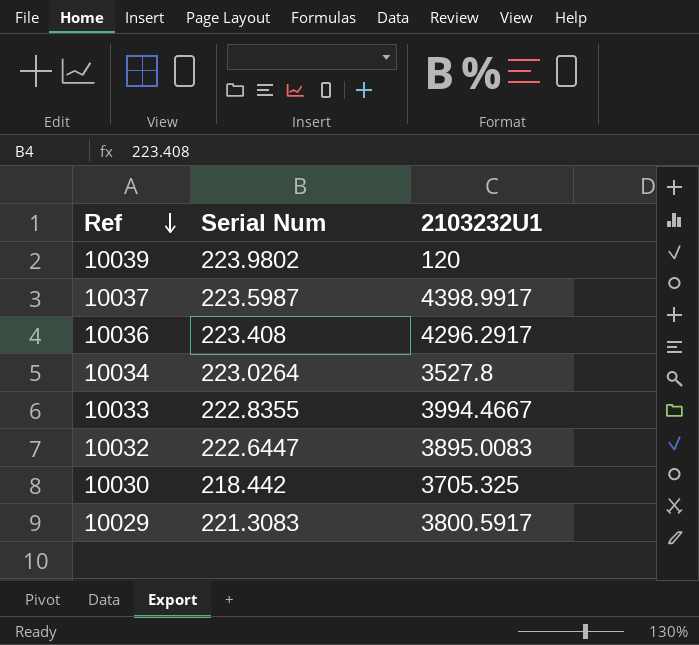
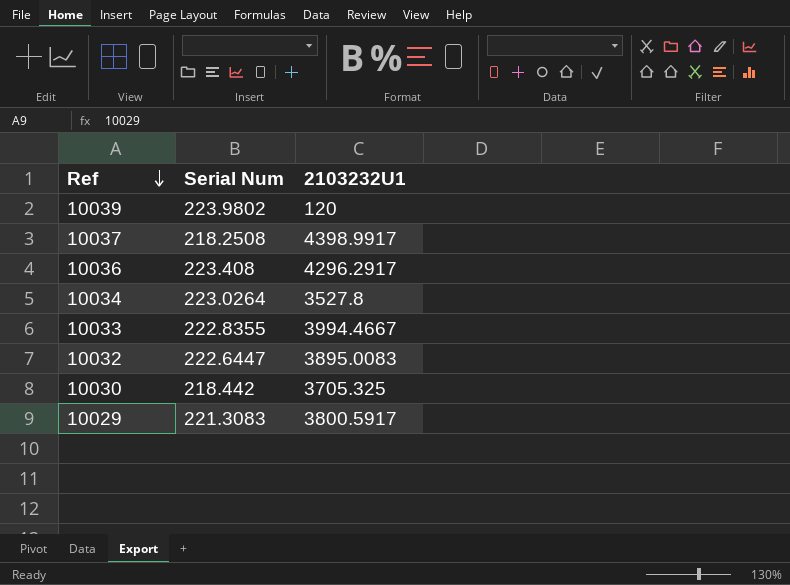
10037 | Serial Num: 223.5987 -> 218.2508

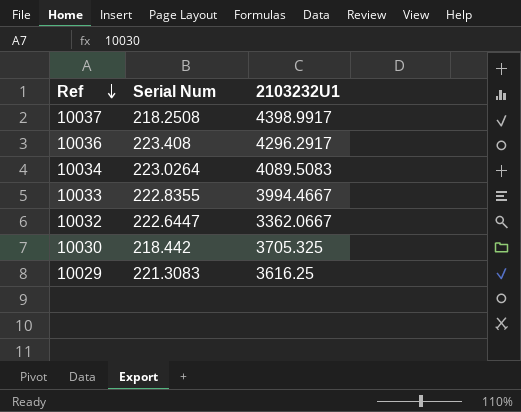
row 10039: 223.9802 | 120 -> none
10034 | 2103232U1: 3527.8 -> 4089.5083
10032 | 2103232U1: 3895.0083 -> 3362.0667
10029 | 2103232U1: 3800.5917 -> 3616.25

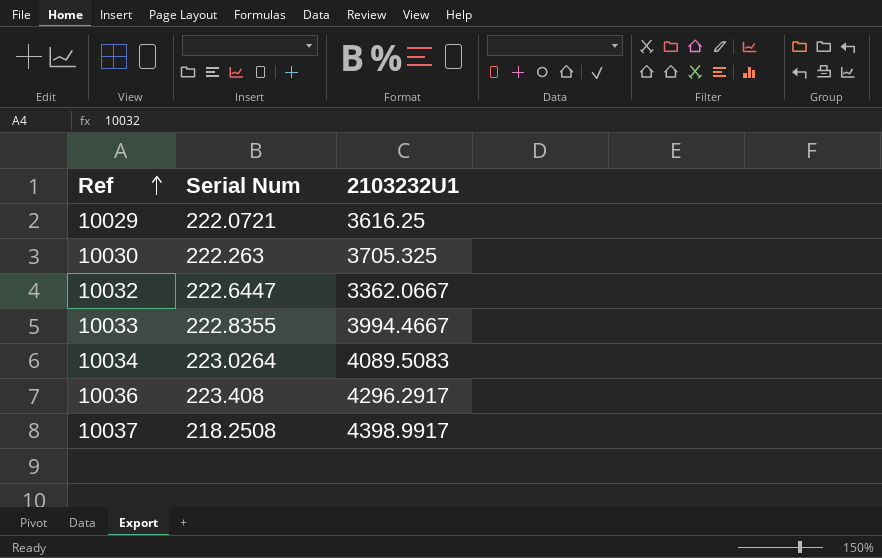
row order: Ref descending -> Ref ascending
10029 | Serial Num: 221.3083 -> 222.0721
10030 | Serial Num: 218.442 -> 222.263

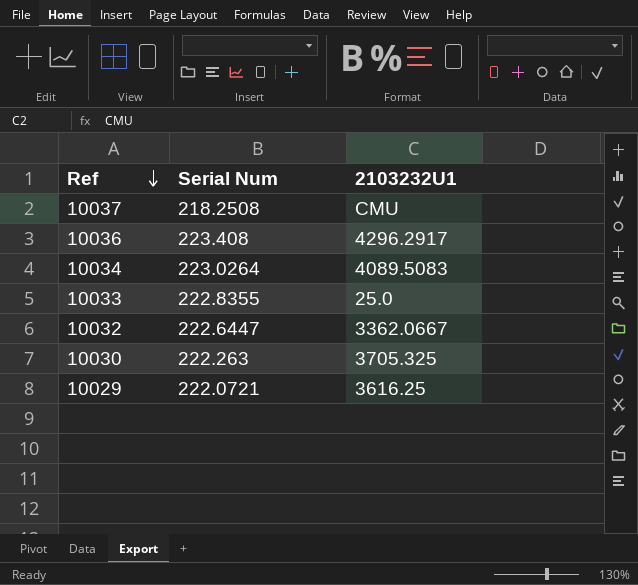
row order: Ref ascending -> Ref descending
10037 | 2103232U1: 4398.9917 -> CMU
10033 | 2103232U1: 3994.4667 -> 25.0

